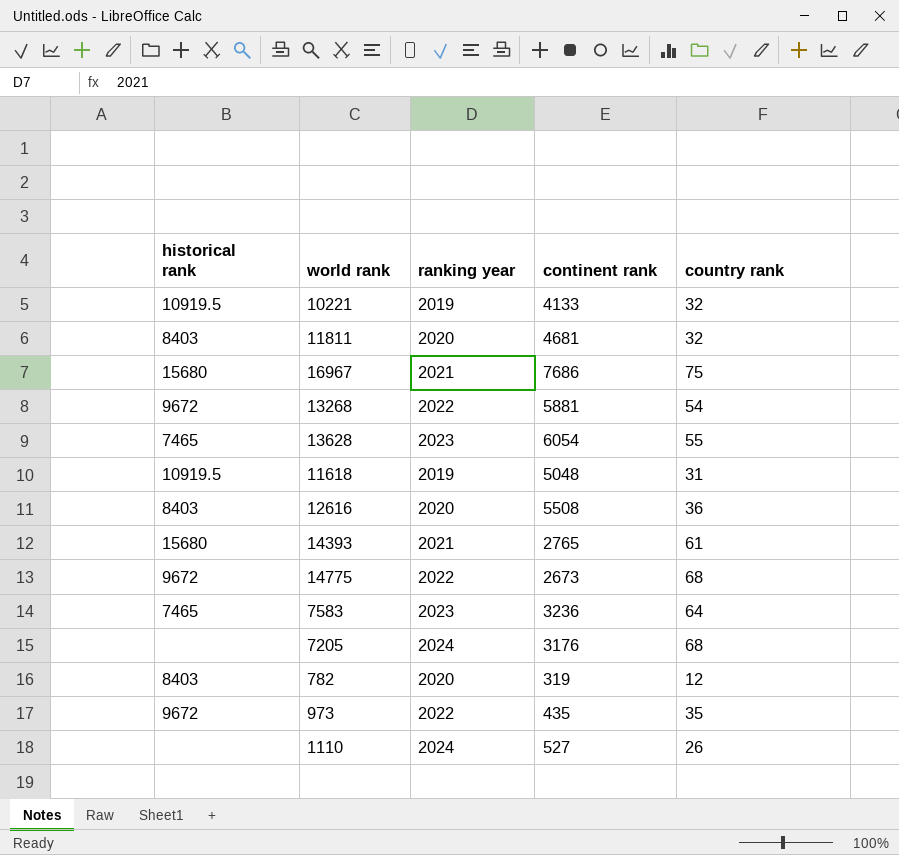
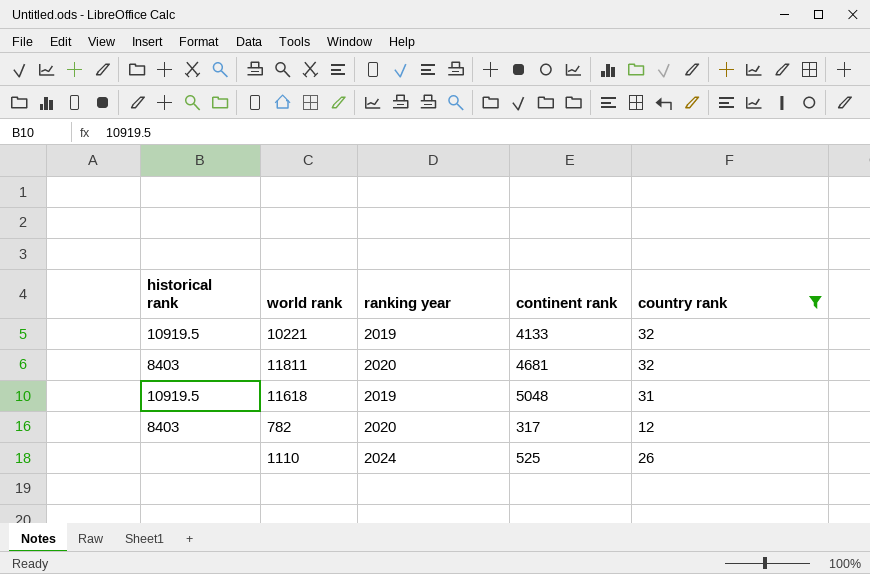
filter: none -> country rank <= 32
782 | continent rank: 319 -> 317
1110 | continent rank: 527 -> 525

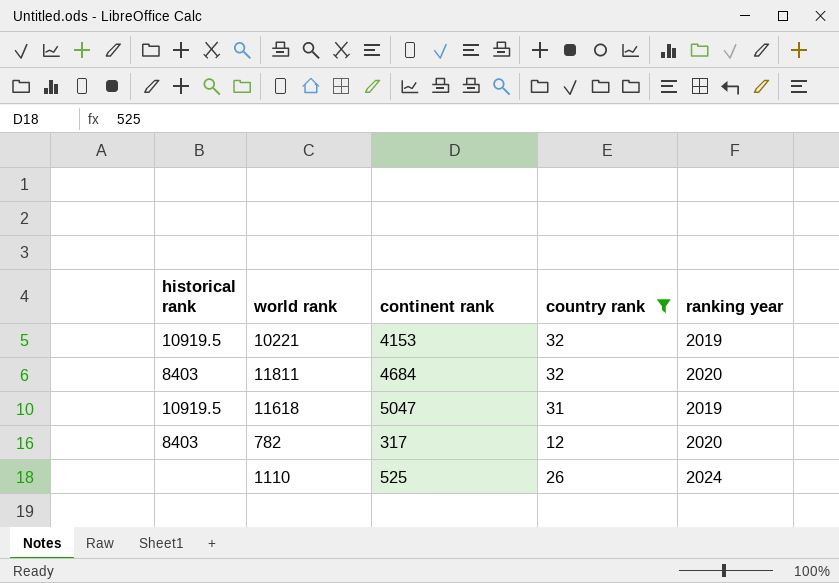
column ranking year | position: 3 -> 5
10221 | continent rank: 4133 -> 4153
11811 | continent rank: 4681 -> 4684
11618 | continent rank: 5048 -> 5047

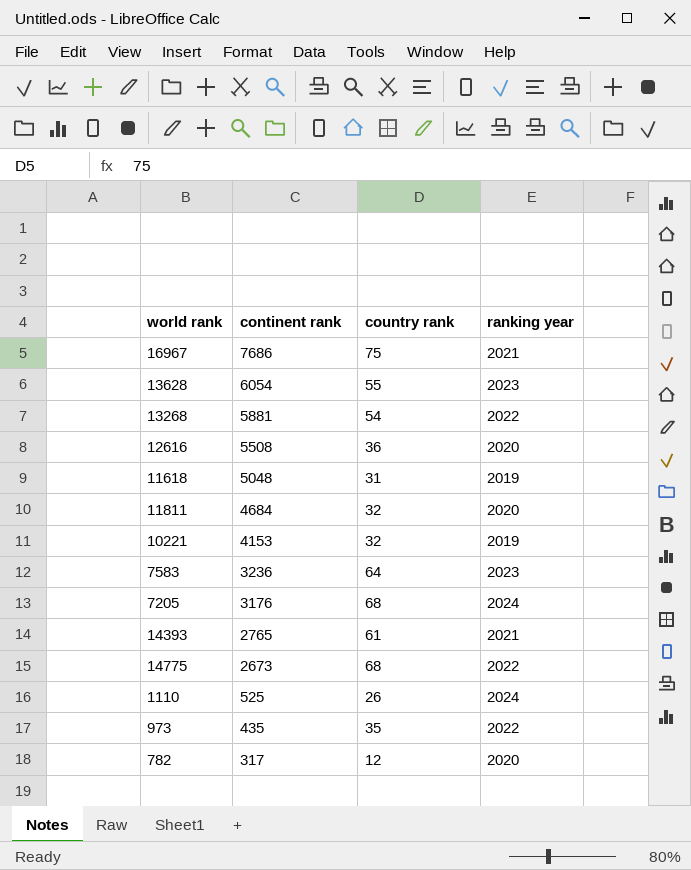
filter: country rank <= 32 -> none
row order: none -> continent rank descending
column historical rank | position: 1 -> none
11618 | continent rank: 5047 -> 5048

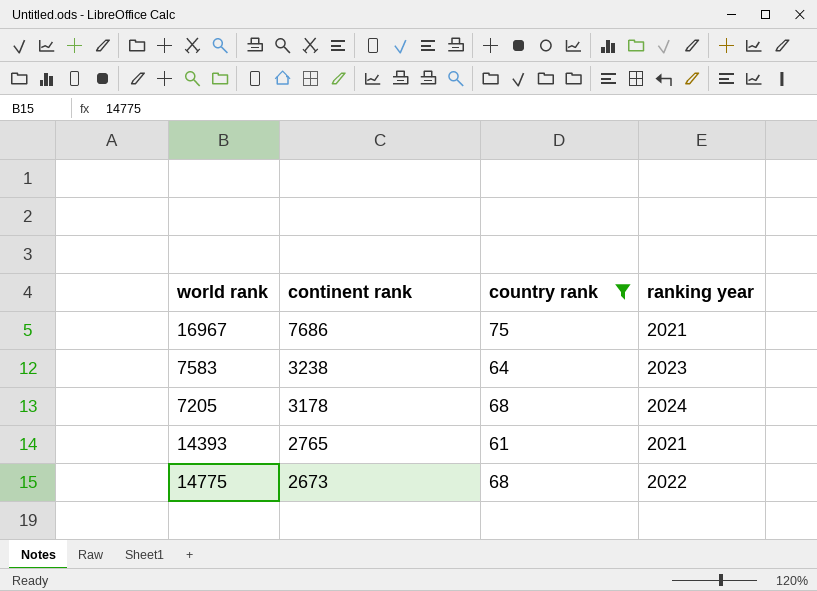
filter: none -> country rank >= 61
7583 | continent rank: 3236 -> 3238
7205 | continent rank: 3176 -> 3178

